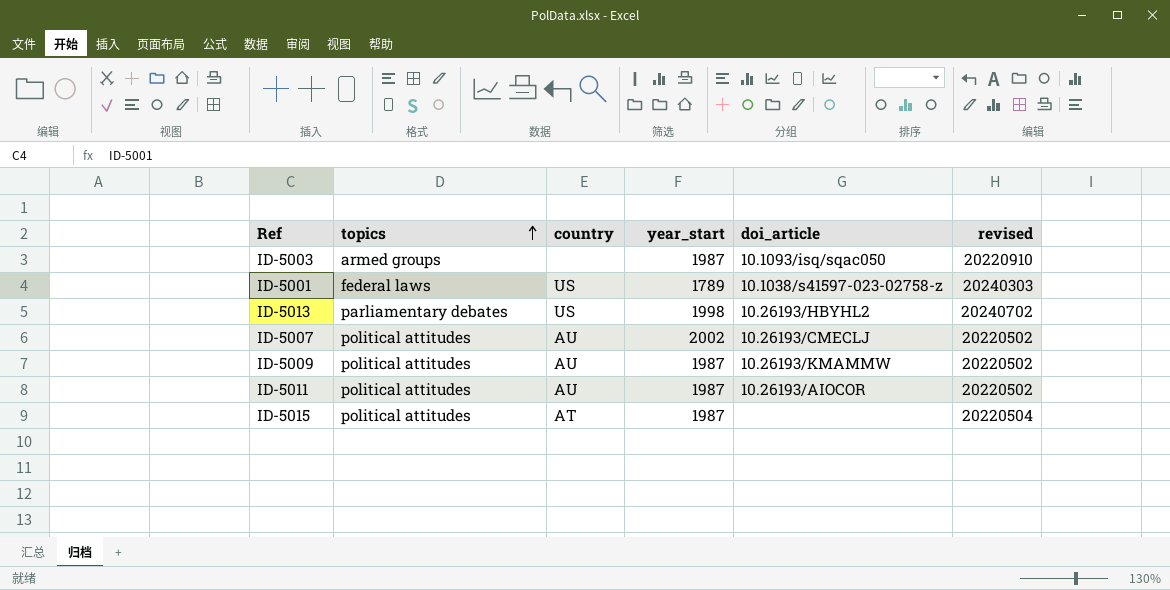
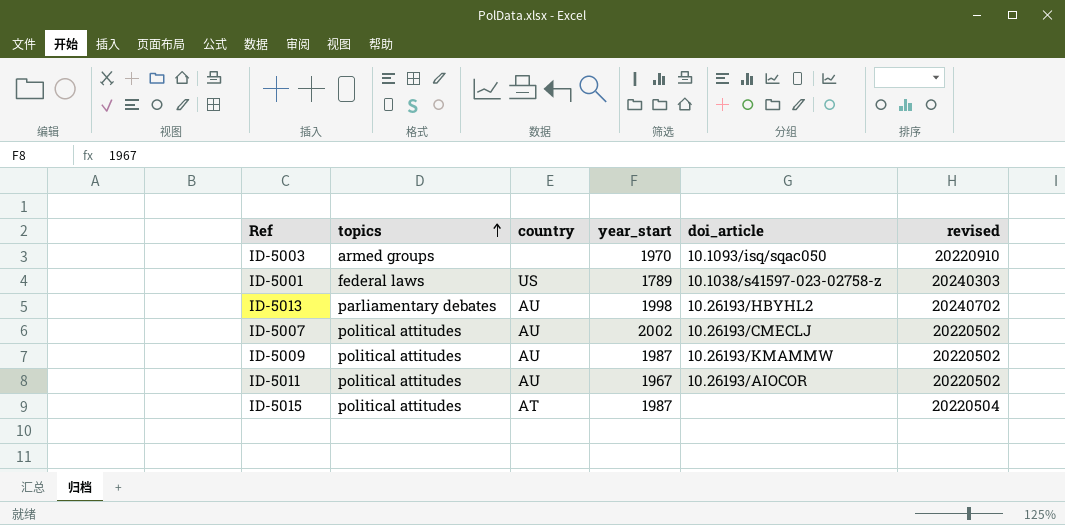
ID-5003 | year_start: 1987 -> 1970
ID-5013 | country: US -> AU
ID-5011 | year_start: 1987 -> 1967

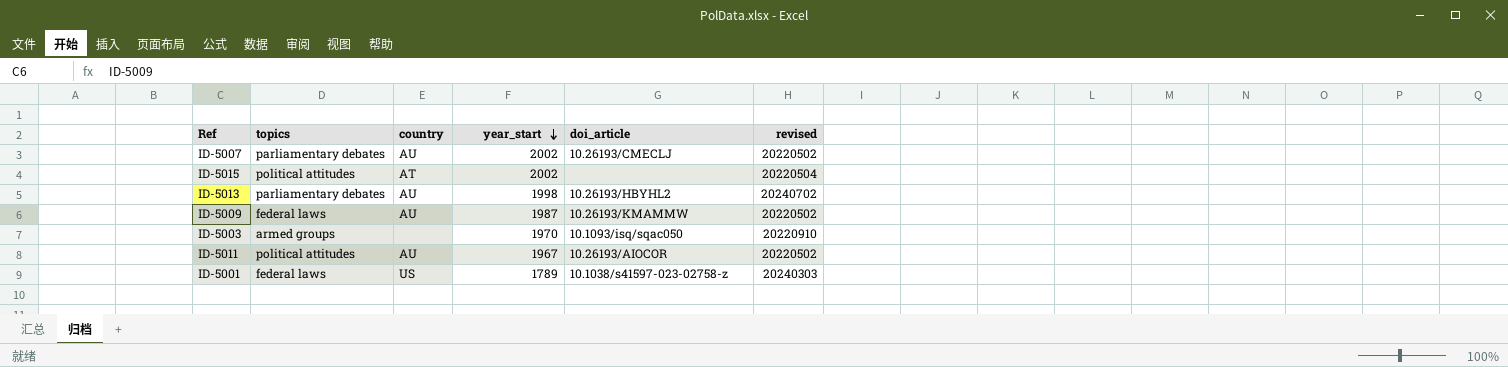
row order: topics ascending -> year_start descending
ID-5007 | topics: political attitudes -> parliamentary debates
ID-5015 | year_start: 1987 -> 2002
ID-5009 | topics: political attitudes -> federal laws

